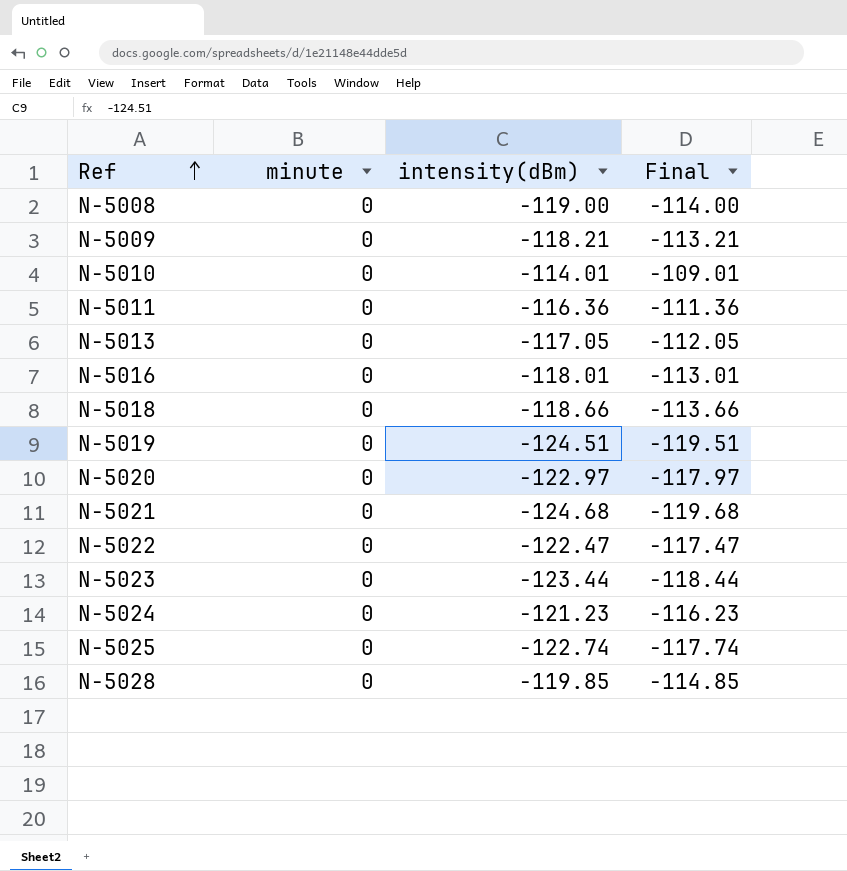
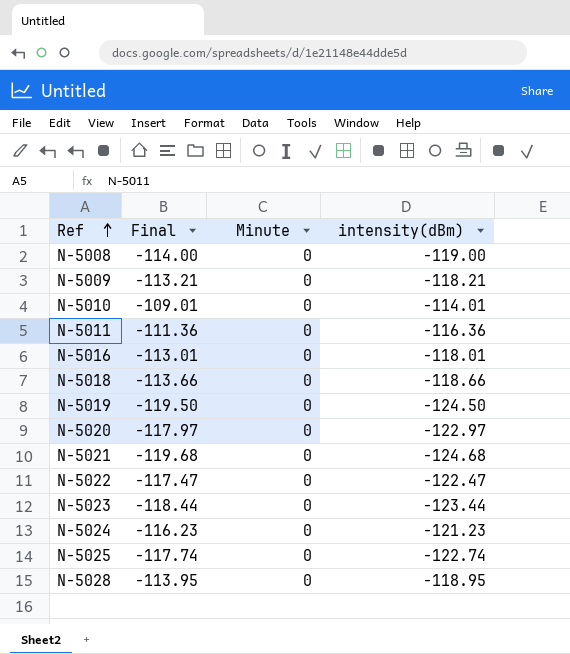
column Final | position: 4 -> 2
column name: minute -> Minute
row N-5013: 0 | -117.05 | -112.05 -> none
N-5019 | Final: -119.51 -> -119.50
N-5019 | intensity(dBm): -124.51 -> -124.50
N-5028 | Final: -114.85 -> -113.95
N-5028 | intensity(dBm): -119.85 -> -118.95

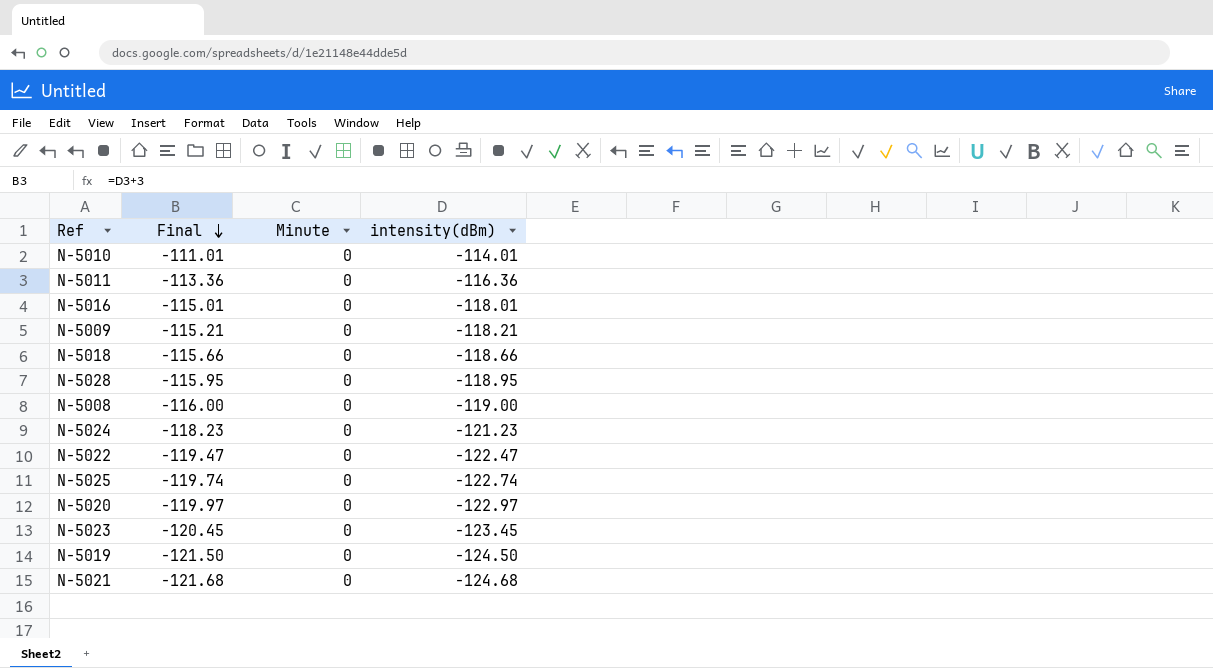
row order: Ref ascending -> Final descending
column Final | formula: [intensity(dBm)] + 5 -> [intensity(dBm)] + 3
N-5023 | intensity(dBm): -123.44 -> -123.45

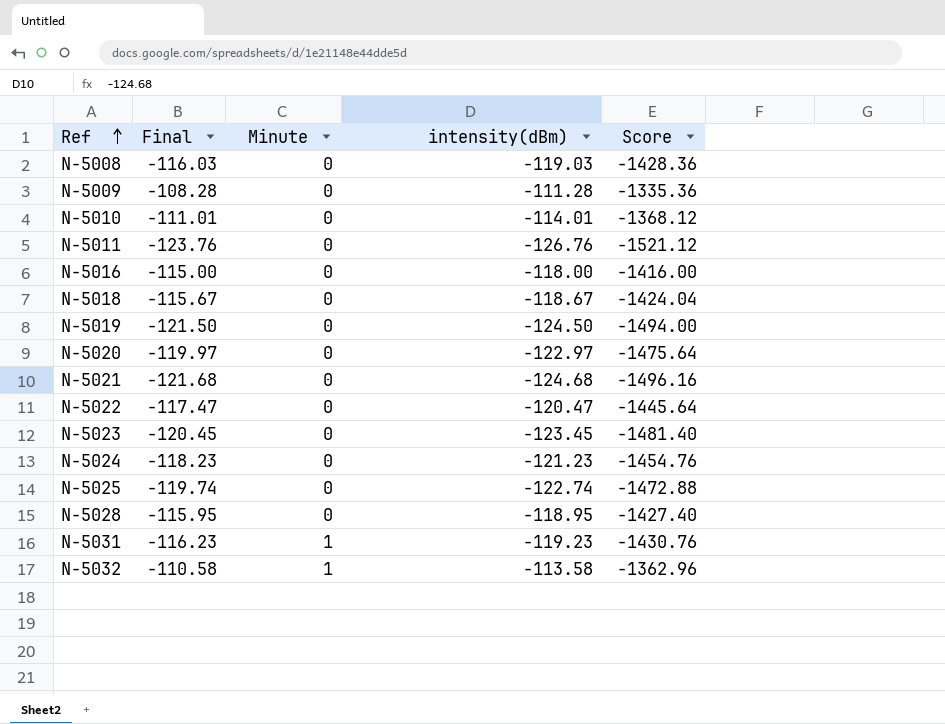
row order: Final descending -> Ref ascending
column Score | formula: none -> [intensity(dBm)] * 12
N-5008 | Final: -116.00 -> -116.03
N-5008 | intensity(dBm): -119.00 -> -119.03
N-5009 | Final: -115.21 -> -108.28
N-5009 | intensity(dBm): -118.21 -> -111.28
N-5011 | Final: -113.36 -> -123.76
N-5011 | intensity(dBm): -116.36 -> -126.76
N-5016 | Final: -115.01 -> -115.00
N-5016 | intensity(dBm): -118.01 -> -118.00
N-5018 | Final: -115.66 -> -115.67
N-5018 | intensity(dBm): -118.66 -> -118.67
N-5022 | Final: -119.47 -> -117.47
N-5022 | intensity(dBm): -122.47 -> -120.47
row N-5031: none -> -116.23 | 1 | -119.23 | -1430.76
row N-5032: none -> -110.58 | 1 | -113.58 | -1362.96

